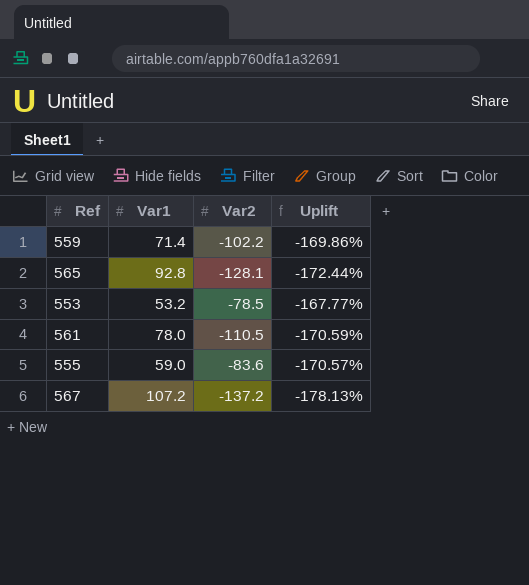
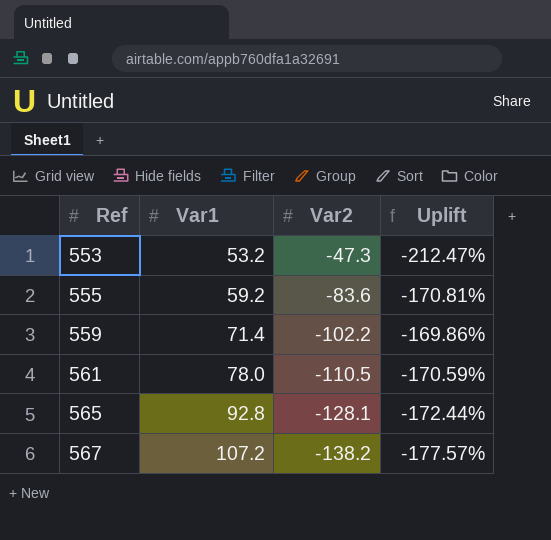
row order: none -> Ref ascending
553 | Var2: -78.5 -> -47.3
553 | Uplift: -167.77% -> -212.47%
555 | Var1: 59.0 -> 59.2
555 | Uplift: -170.57% -> -170.81%
567 | Var2: -137.2 -> -138.2
567 | Uplift: -178.13% -> -177.57%

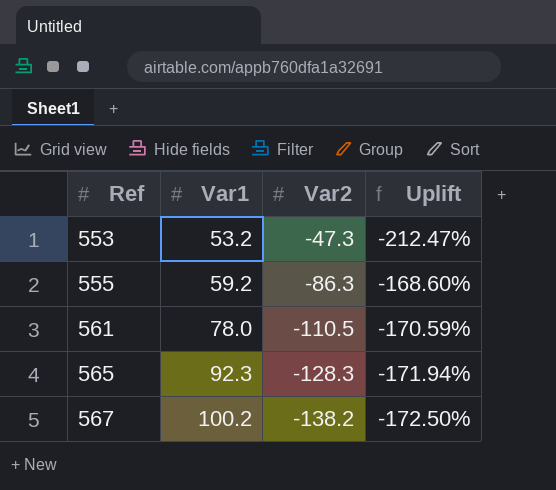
row 559: 71.4 | -102.2 | -169.86% -> none
555 | Var2: -83.6 -> -86.3
555 | Uplift: -170.81% -> -168.60%
565 | Var1: 92.8 -> 92.3
565 | Var2: -128.1 -> -128.3
565 | Uplift: -172.44% -> -171.94%
567 | Var1: 107.2 -> 100.2
567 | Uplift: -177.57% -> -172.50%

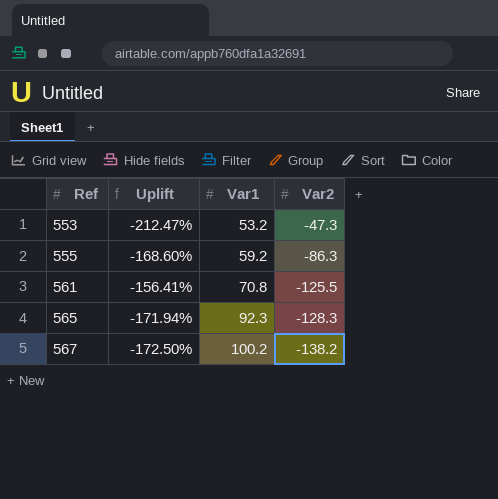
column Uplift | position: 4 -> 2
561 | Uplift: -170.59% -> -156.41%
561 | Var1: 78.0 -> 70.8
561 | Var2: -110.5 -> -125.5

